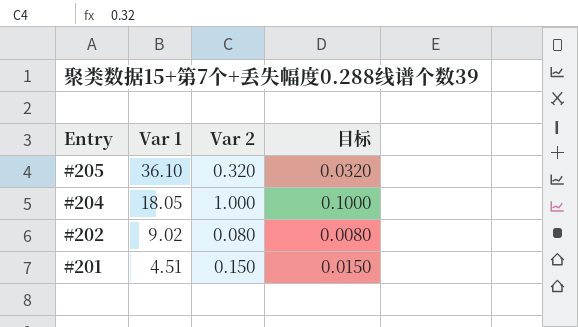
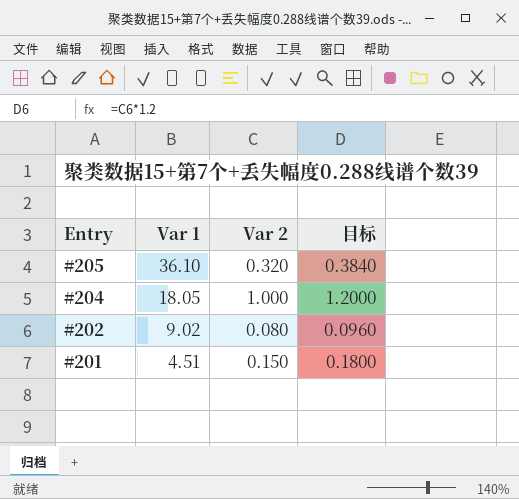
column 目标 | formula: [Var 2] * 0.1 -> [Var 2] * 1.2

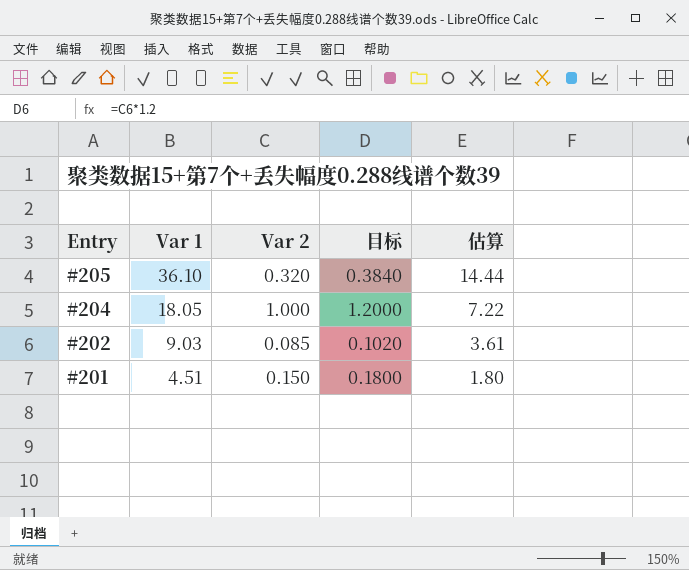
column 估算 | formula: none -> [Var 1] * 0.4
#202 | Var 1: 9.02 -> 9.03
#202 | Var 2: 0.080 -> 0.085
#202 | 目标: 0.0960 -> 0.1020

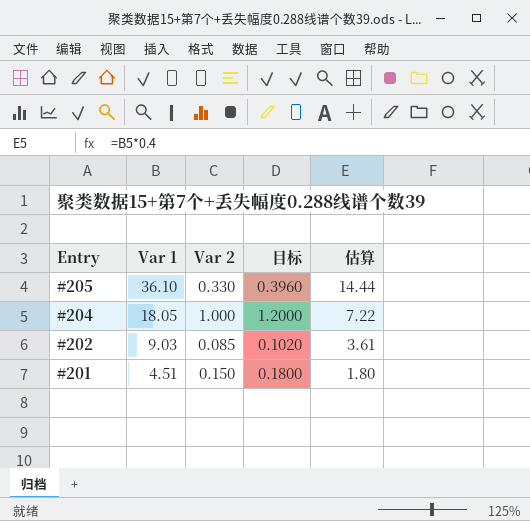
#205 | Var 2: 0.320 -> 0.330
#205 | 目标: 0.3840 -> 0.3960

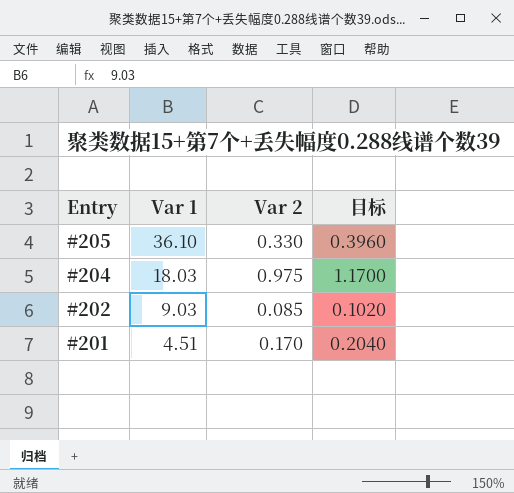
column 估算 | formula: [Var 1] * 0.4 -> none
#204 | Var 1: 18.05 -> 18.03
#204 | Var 2: 1.000 -> 0.975
#204 | 目标: 1.2000 -> 1.1700
#201 | Var 2: 0.150 -> 0.170
#201 | 目标: 0.1800 -> 0.2040

